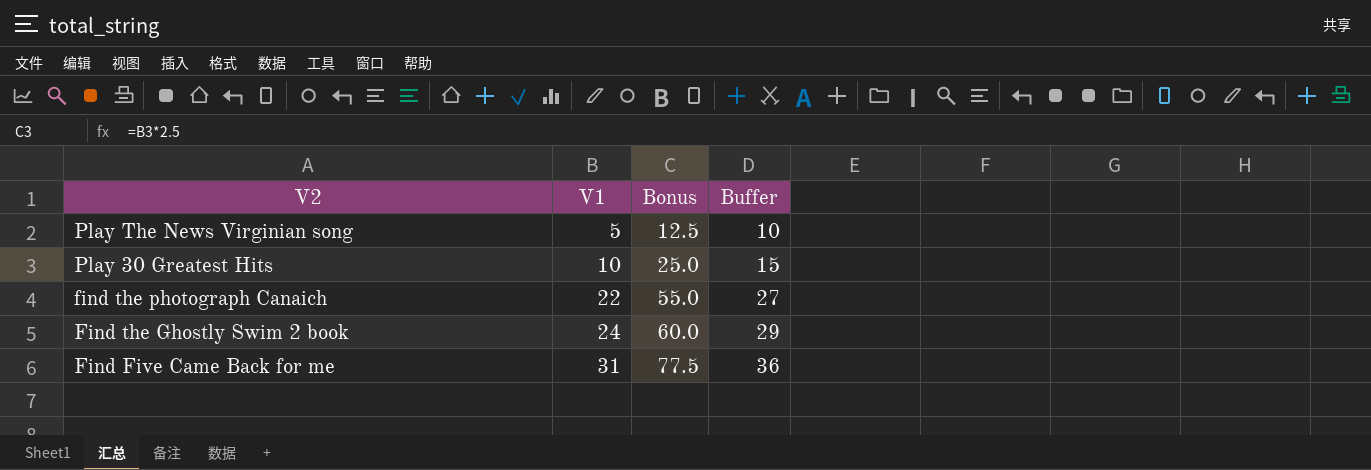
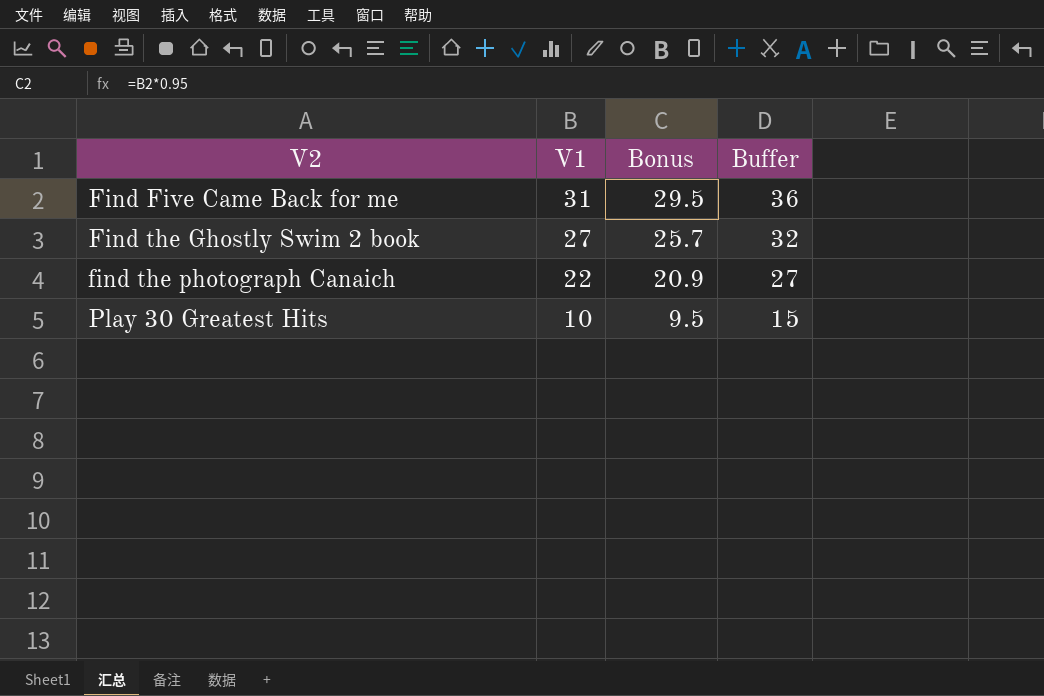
row order: V2 descending -> V2 ascending
column Bonus | formula: [V1] * 2.5 -> [V1] * 0.95
row Play The News Virginian song: 5 | 12.5 | 10 -> none
Find the Ghostly Swim 2 book | V1: 24 -> 27
Find the Ghostly Swim 2 book | Buffer: 29 -> 32

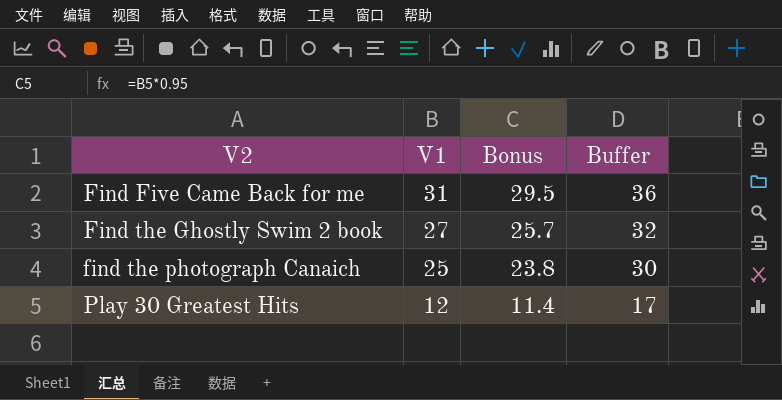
find the photograph Canaich | V1: 22 -> 25
find the photograph Canaich | Bonus: 20.9 -> 23.8
find the photograph Canaich | Buffer: 27 -> 30
Play 30 Greatest Hits | V1: 10 -> 12
Play 30 Greatest Hits | Bonus: 9.5 -> 11.4
Play 30 Greatest Hits | Buffer: 15 -> 17

